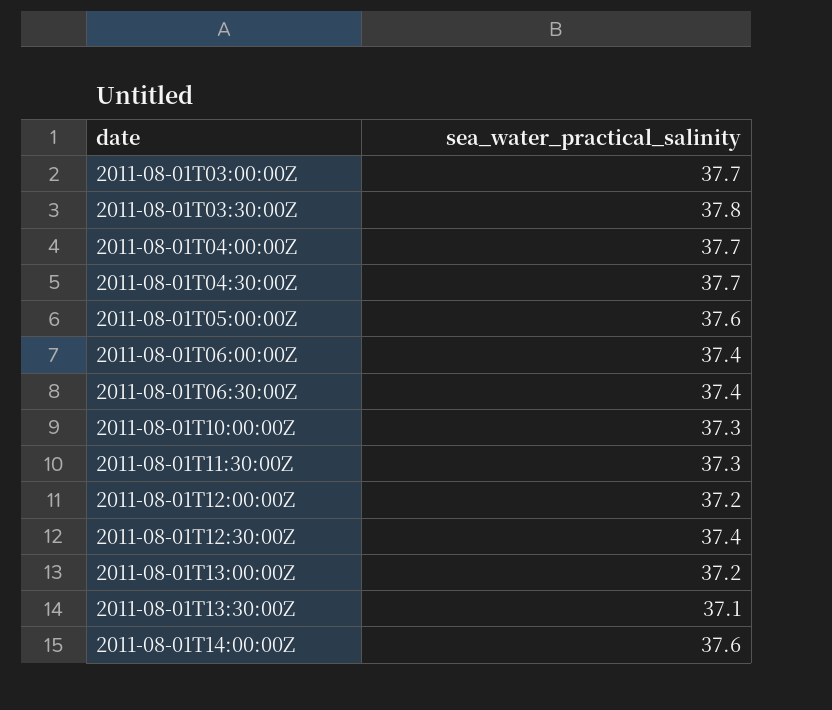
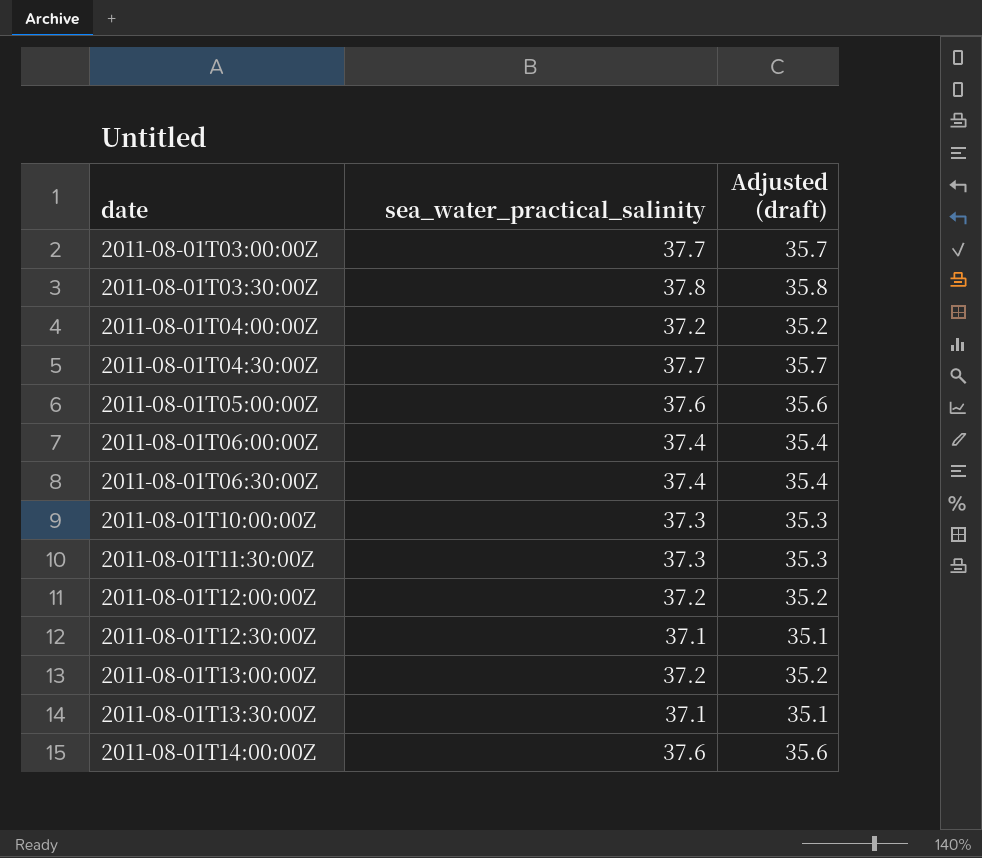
column Adjusted (draft) | formula: none -> [sea_water_practical_salinity] - 2
2011-08-01T04:00:00Z | sea_water_practical_salinity: 37.7 -> 37.2
2011-08-01T12:30:00Z | sea_water_practical_salinity: 37.4 -> 37.1

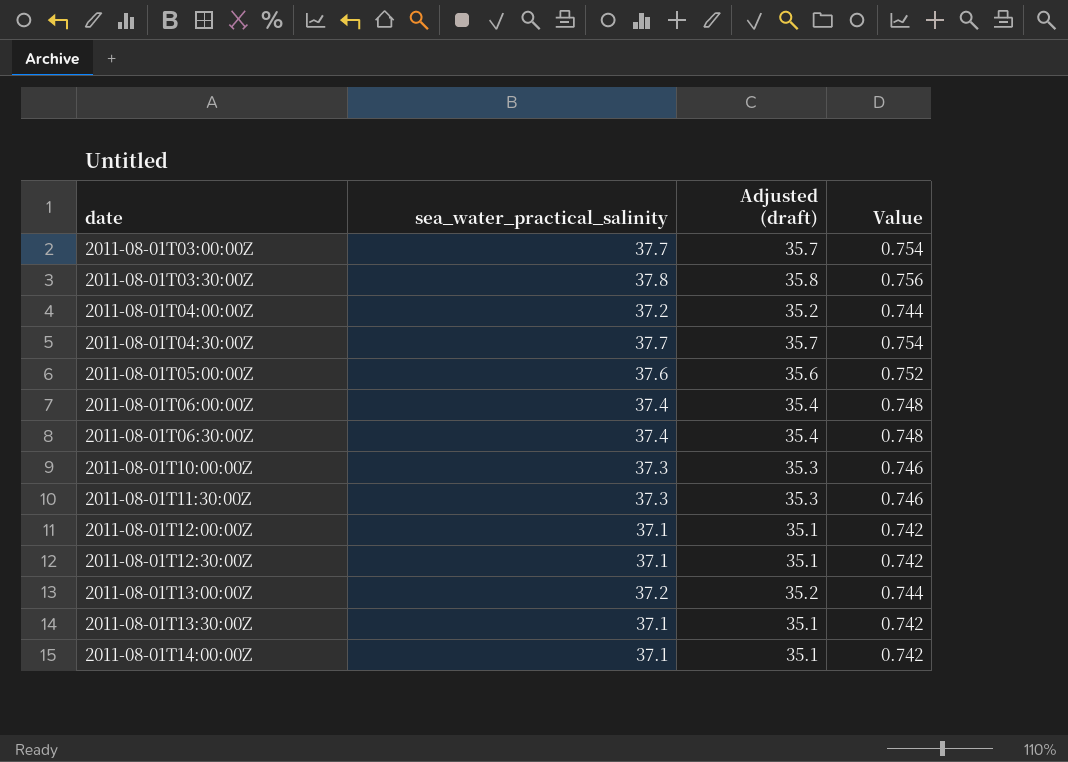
column Value | formula: none -> [sea_water_practical_salinity] * 0.02
2011-08-01T12:00:00Z | sea_water_practical_salinity: 37.2 -> 37.1
2011-08-01T12:00:00Z | Adjusted (draft): 35.2 -> 35.1
2011-08-01T14:00:00Z | sea_water_practical_salinity: 37.6 -> 37.1
2011-08-01T14:00:00Z | Adjusted (draft): 35.6 -> 35.1

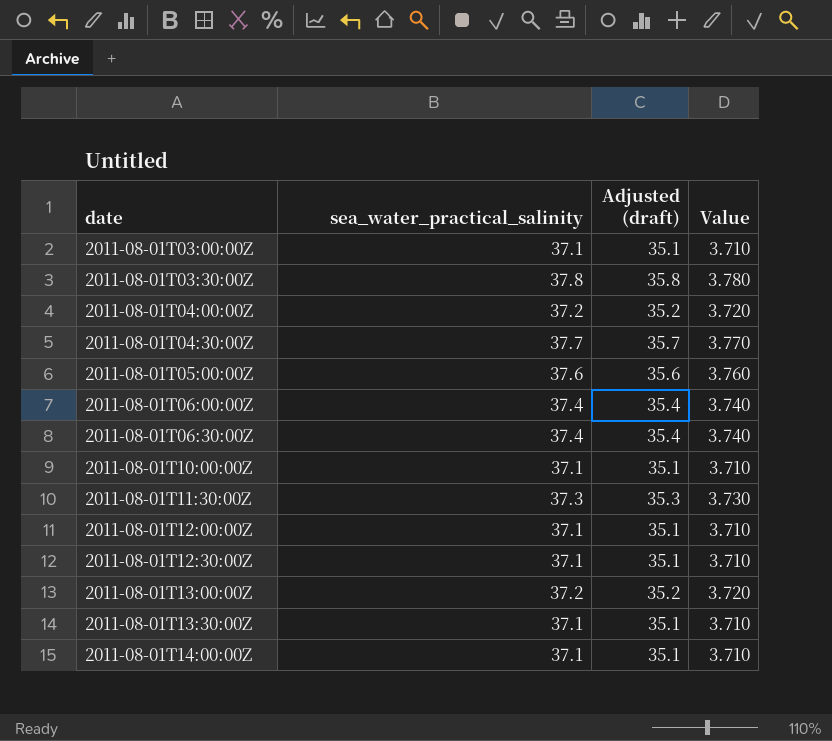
column Value | formula: [sea_water_practical_salinity] * 0.02 -> [sea_water_practical_salinity] * 0.1
2011-08-01T03:00:00Z | sea_water_practical_salinity: 37.7 -> 37.1
2011-08-01T03:00:00Z | Adjusted (draft): 35.7 -> 35.1
2011-08-01T10:00:00Z | sea_water_practical_salinity: 37.3 -> 37.1
2011-08-01T10:00:00Z | Adjusted (draft): 35.3 -> 35.1

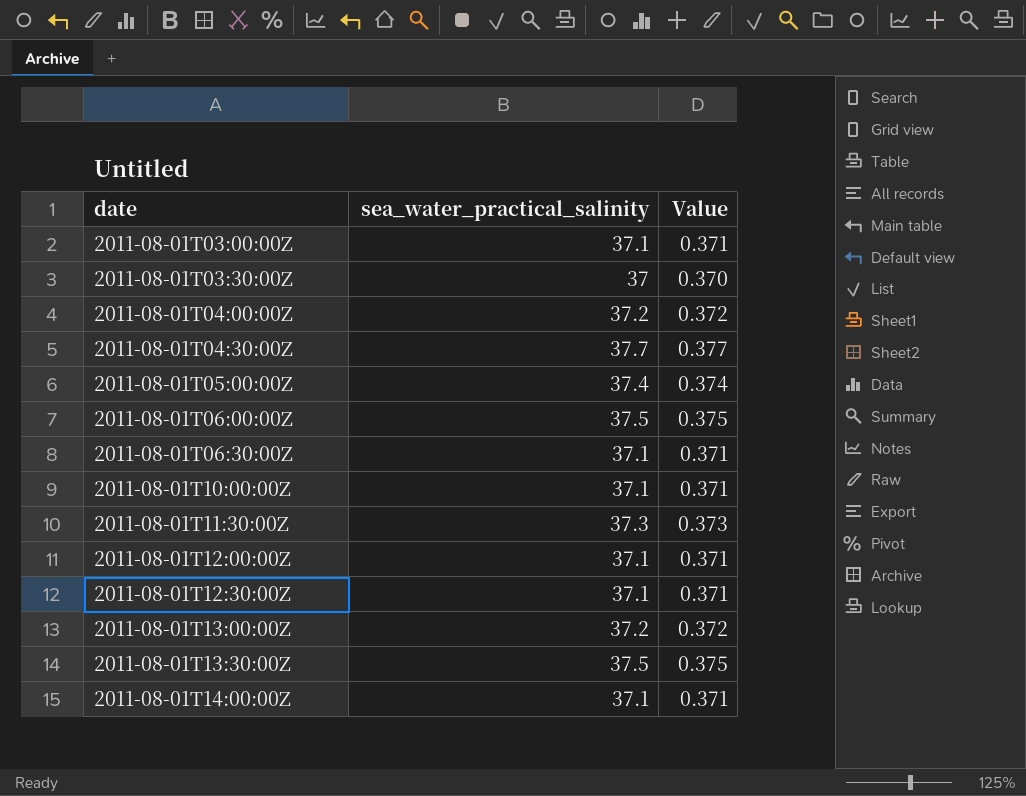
column Adjusted (draft) | formula: [sea_water_practical_salinity] - 2 -> none
column Value | formula: [sea_water_practical_salinity] * 0.1 -> [sea_water_practical_salinity] * 0.01
2011-08-01T03:30:00Z | sea_water_practical_salinity: 37.8 -> 37
2011-08-01T05:00:00Z | sea_water_practical_salinity: 37.6 -> 37.4
2011-08-01T06:00:00Z | sea_water_practical_salinity: 37.4 -> 37.5
2011-08-01T06:30:00Z | sea_water_practical_salinity: 37.4 -> 37.1
2011-08-01T13:30:00Z | sea_water_practical_salinity: 37.1 -> 37.5

